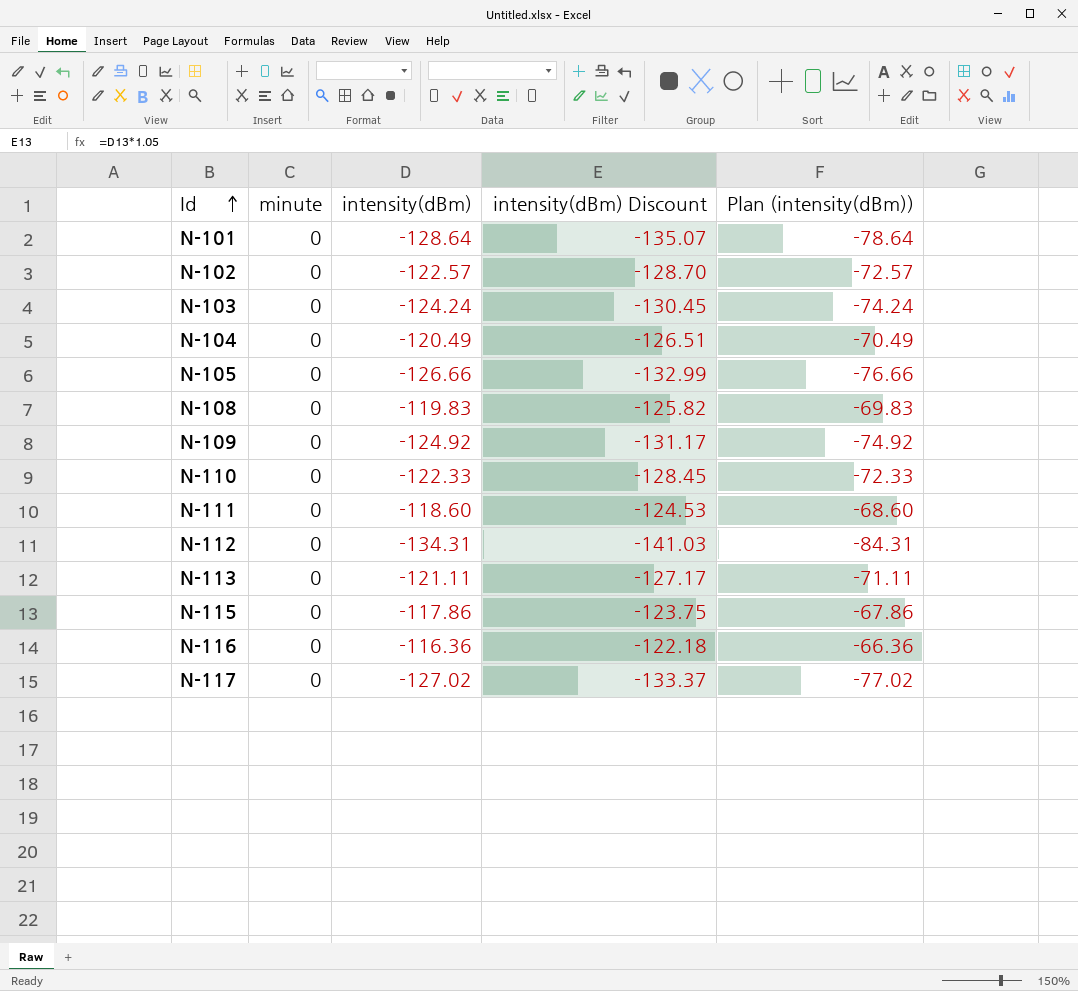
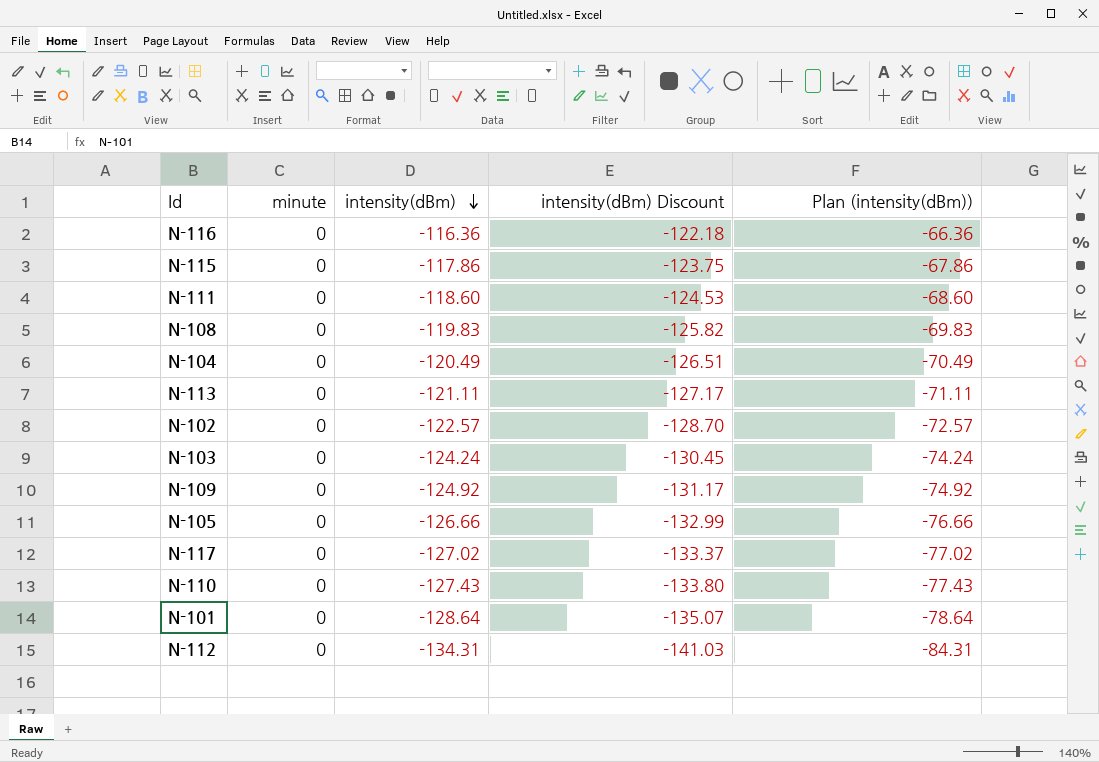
row order: Id ascending -> intensity(dBm) descending
N-110 | intensity(dBm): -122.33 -> -127.43
N-110 | intensity(dBm) Discount: -128.45 -> -133.80
N-110 | Plan (intensity(dBm)): -72.33 -> -77.43

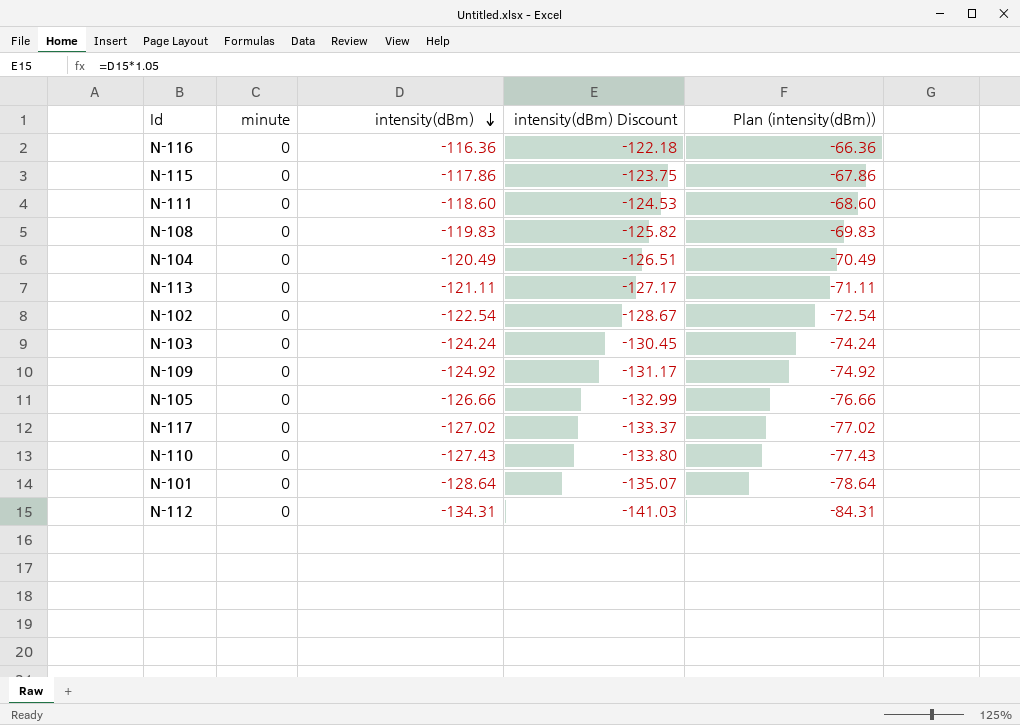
N-102 | intensity(dBm): -122.57 -> -122.54
N-102 | intensity(dBm) Discount: -128.70 -> -128.67
N-102 | Plan (intensity(dBm)): -72.57 -> -72.54

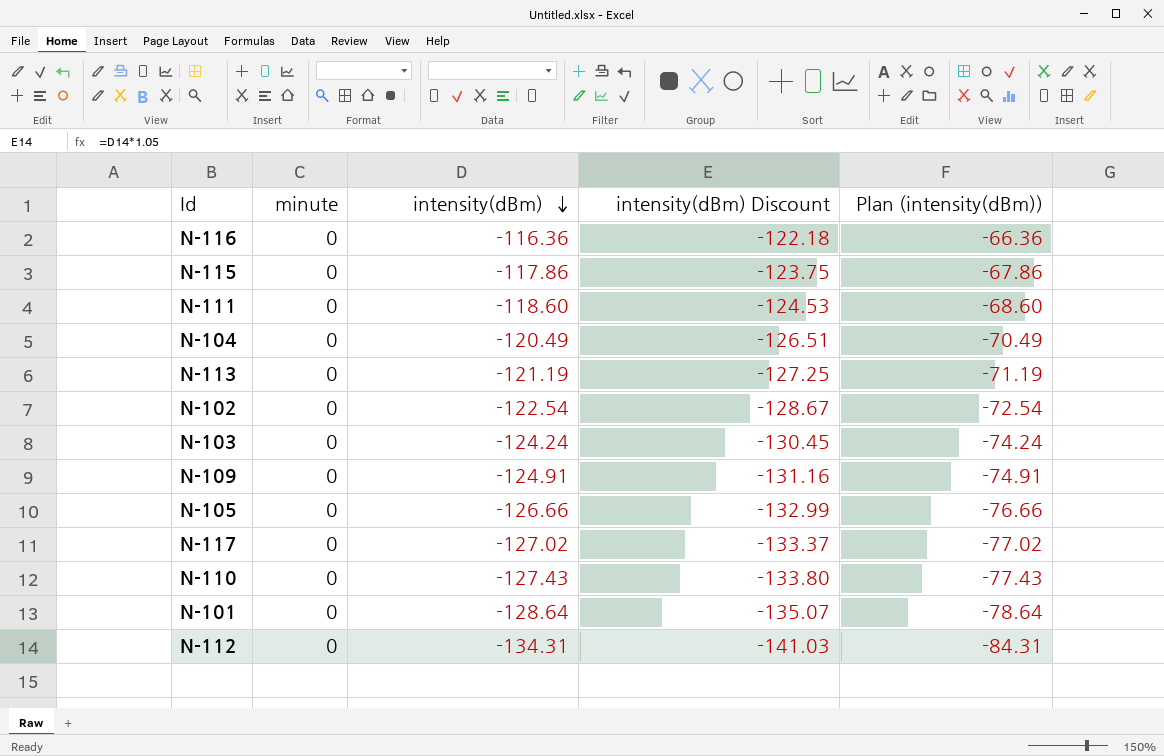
row N-108: 0 | -119.83 | -125.82 | -69.83 -> none
N-113 | intensity(dBm): -121.11 -> -121.19
N-113 | intensity(dBm) Discount: -127.17 -> -127.25
N-113 | Plan (intensity(dBm)): -71.11 -> -71.19
N-109 | intensity(dBm): -124.92 -> -124.91
N-109 | intensity(dBm) Discount: -131.17 -> -131.16
N-109 | Plan (intensity(dBm)): -74.92 -> -74.91

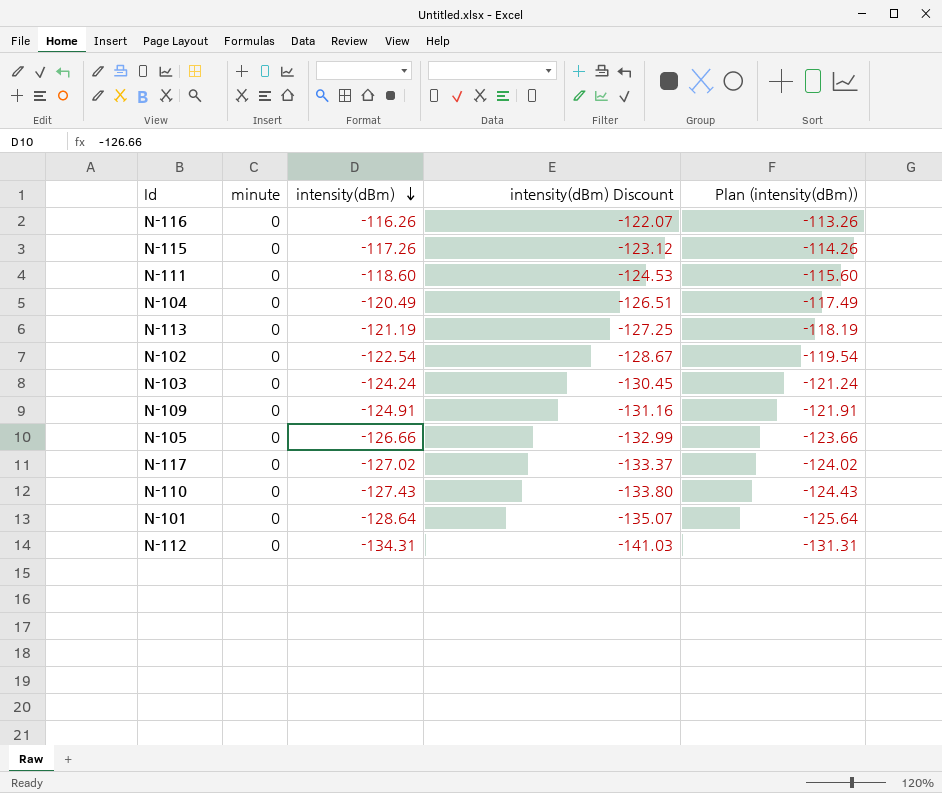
column Plan (intensity(dBm)) | formula: [intensity(dBm)] + 50 -> [intensity(dBm)] + 3
N-116 | intensity(dBm): -116.36 -> -116.26
N-116 | intensity(dBm) Discount: -122.18 -> -122.07
N-115 | intensity(dBm): -117.86 -> -117.26
N-115 | intensity(dBm) Discount: -123.75 -> -123.12

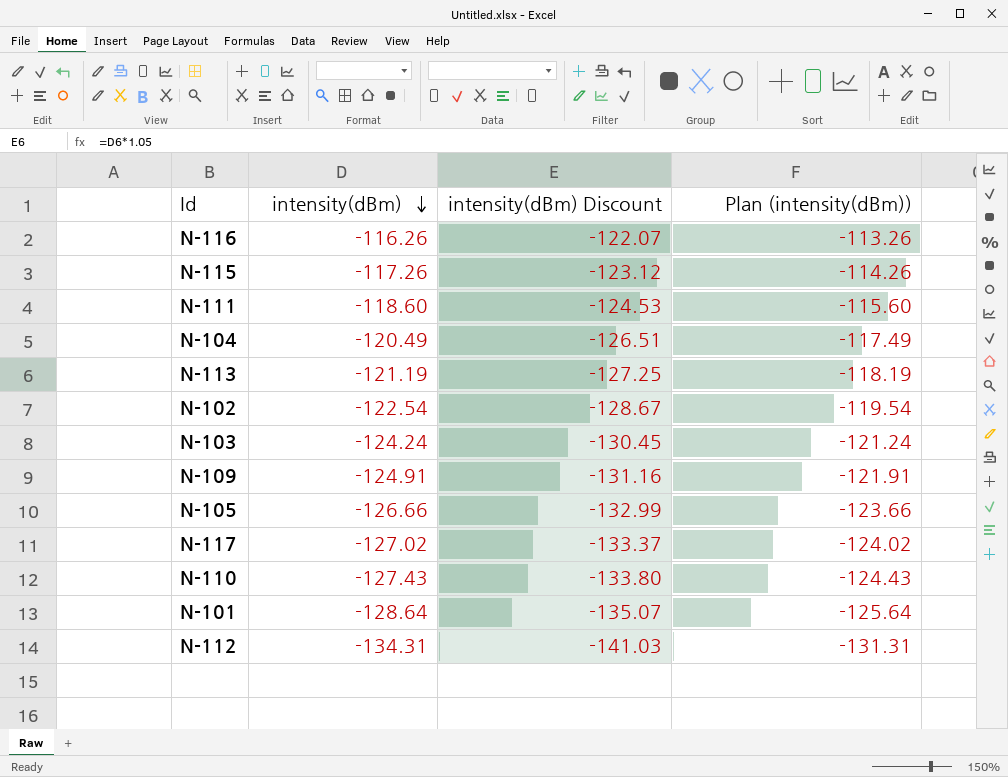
column minute | position: 2 -> none

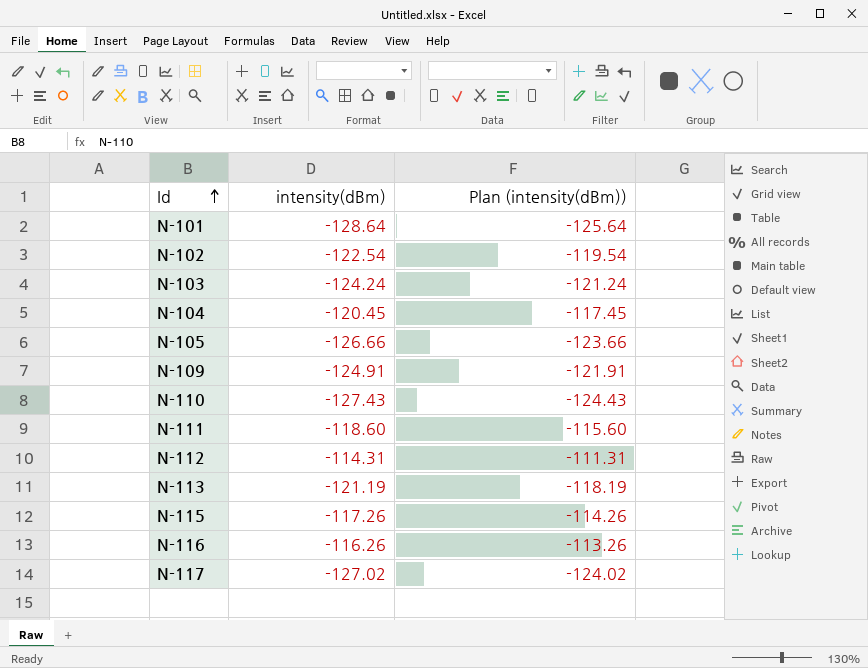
row order: intensity(dBm) descending -> Id ascending
column intensity(dBm) Discount | formula: [intensity(dBm)] * 1.05 -> none
N-104 | intensity(dBm): -120.49 -> -120.45
N-104 | Plan (intensity(dBm)): -117.49 -> -117.45
N-112 | intensity(dBm): -134.31 -> -114.31
N-112 | Plan (intensity(dBm)): -131.31 -> -111.31

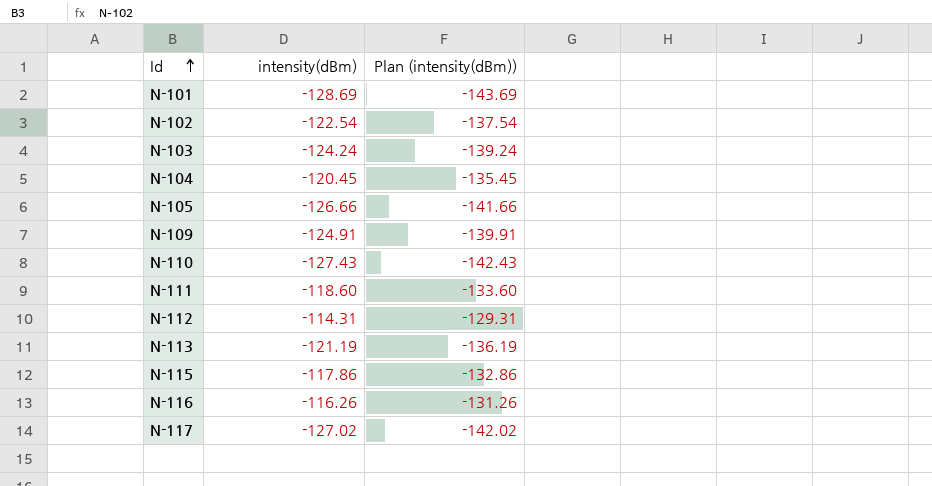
column Plan (intensity(dBm)) | formula: [intensity(dBm)] + 3 -> [intensity(dBm)] - 15
N-101 | intensity(dBm): -128.64 -> -128.69
N-115 | intensity(dBm): -117.26 -> -117.86

